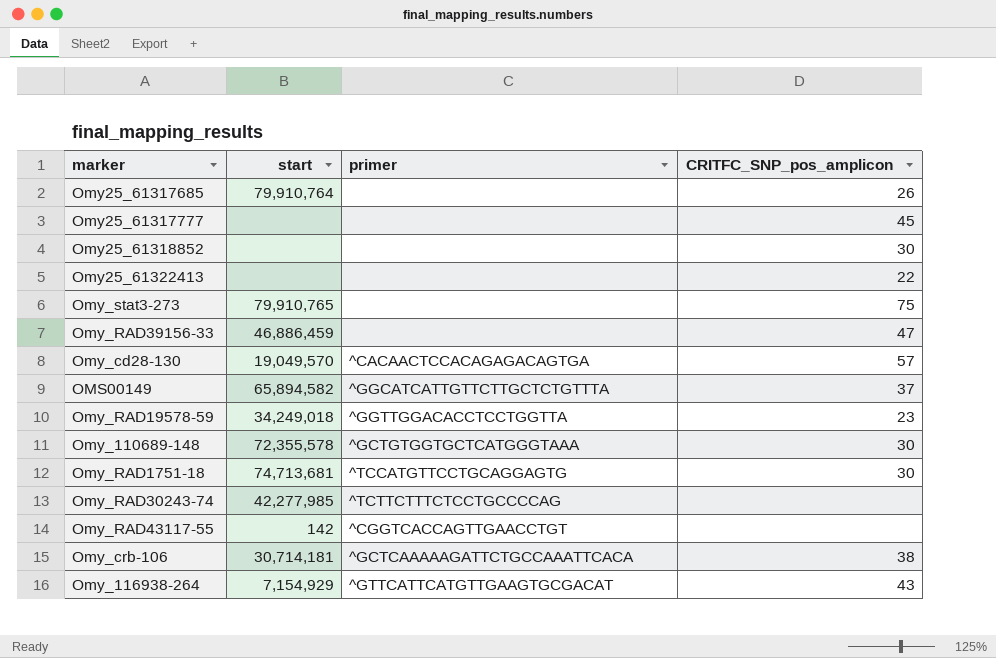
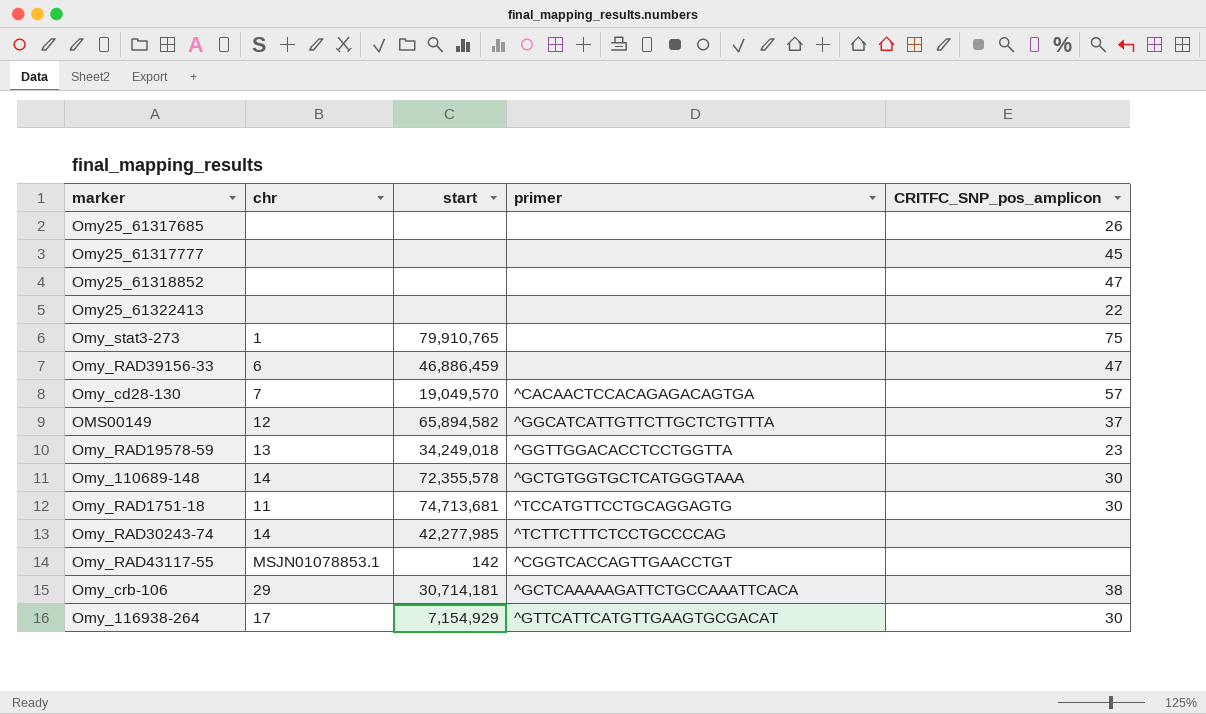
column chr | position: none -> 2
Omy25_61317685 | start: 79,910,764 -> none
Omy25_61318852 | CRITFC_SNP_pos_amplicon: 30 -> 47
Omy_116938-264 | CRITFC_SNP_pos_amplicon: 43 -> 30

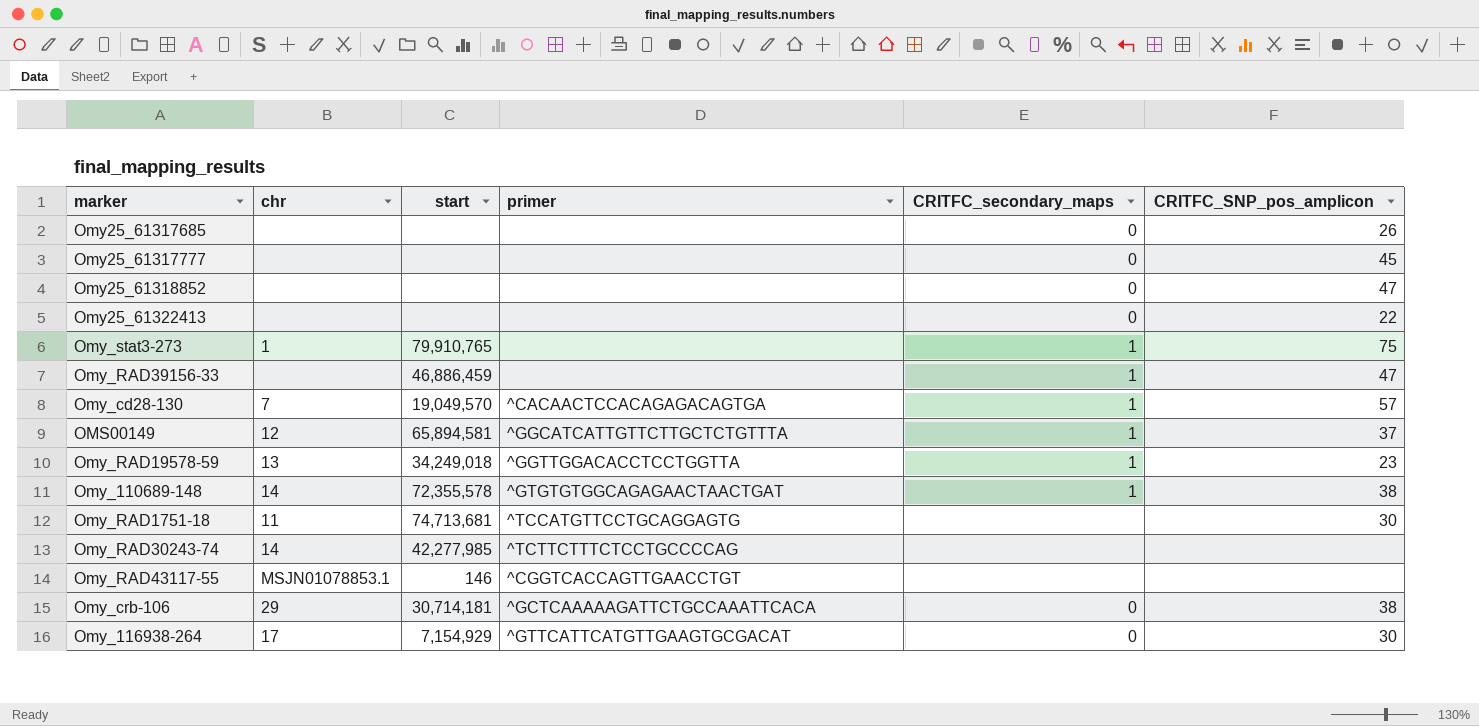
column CRITFC_secondary_maps | position: none -> 5
Omy_RAD39156-33 | chr: 6 -> none
OMS00149 | start: 65,894,582 -> 65,894,581
Omy_110689-148 | primer: ^GCTGTGGTGCTCATGGGTAAA -> ^GTGTGTGGCAGAGAACTAACTGAT
Omy_110689-148 | CRITFC_SNP_pos_amplicon: 30 -> 38
Omy_RAD43117-55 | start: 142 -> 146

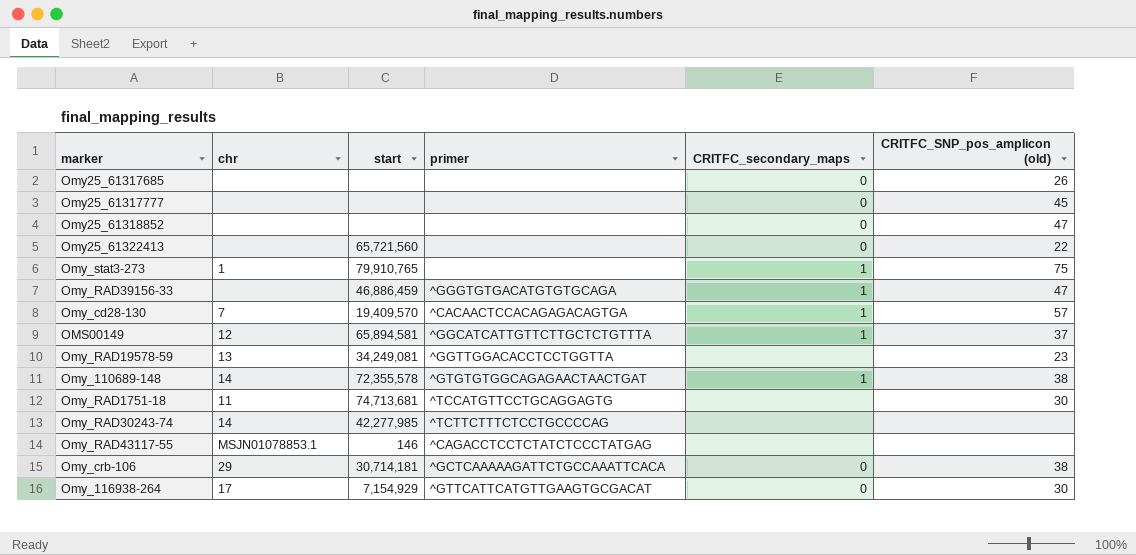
column name: CRITFC_SNP_pos_amplicon -> CRITFC_SNP_pos_amplicon (old)
Omy25_61322413 | start: none -> 65,721,560
Omy_RAD39156-33 | primer: none -> ^GGGTGTGACATGTGTGCAGA
Omy_cd28-130 | start: 19,049,570 -> 19,409,570
Omy_RAD19578-59 | start: 34,249,018 -> 34,249,081
Omy_RAD19578-59 | CRITFC_secondary_maps: 1 -> none
Omy_RAD43117-55 | primer: ^CGGTCACCAGTTGAACCTGT -> ^CAGACCTCCTCTATCTCCCTATGAG

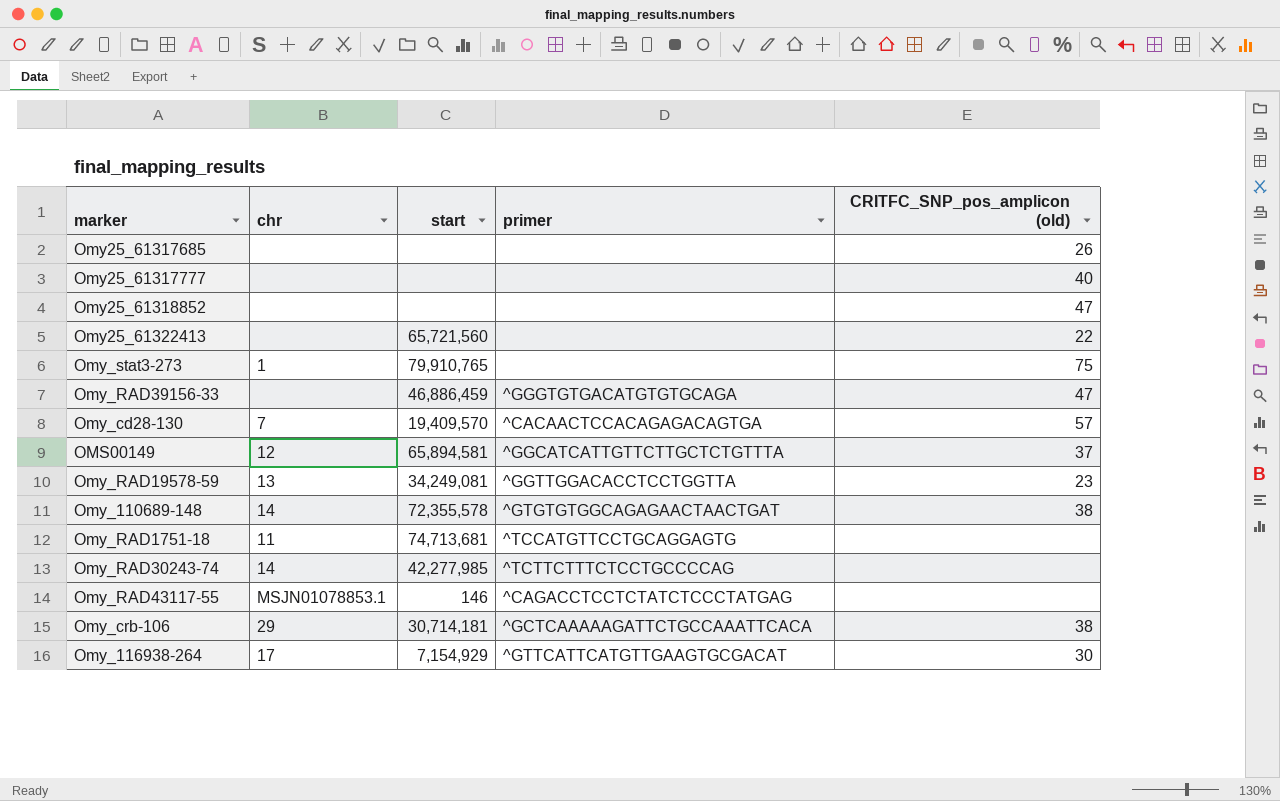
column CRITFC_secondary_maps | position: 5 -> none
Omy25_61317777 | CRITFC_SNP_pos_amplicon (old): 45 -> 40
Omy_RAD1751-18 | CRITFC_SNP_pos_amplicon (old): 30 -> none

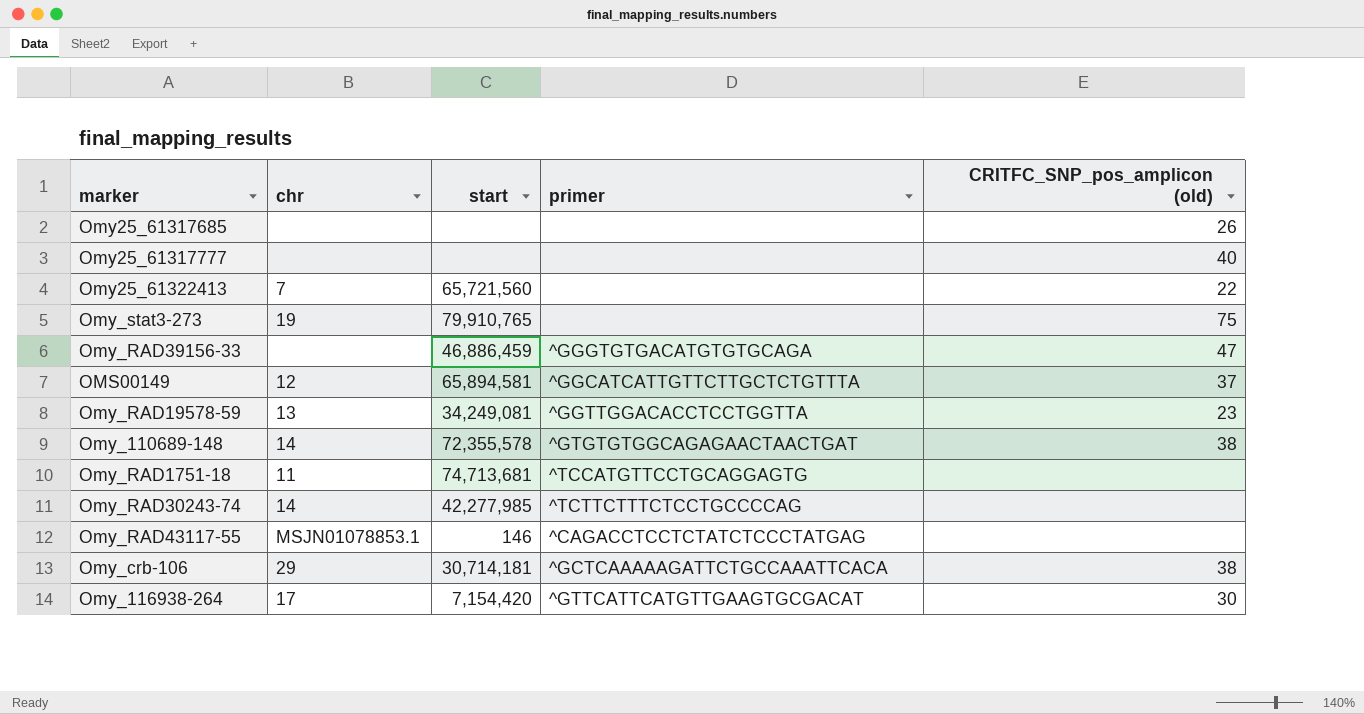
row Omy25_61318852: none | none | none | 47 -> none
row Omy_cd28-130: 7 | 19,409,570 | ^CACAACTCCACAGAGACAGTGA | 57 -> none
Omy25_61322413 | chr: none -> 7
Omy_stat3-273 | chr: 1 -> 19
Omy_116938-264 | start: 7,154,929 -> 7,154,420

